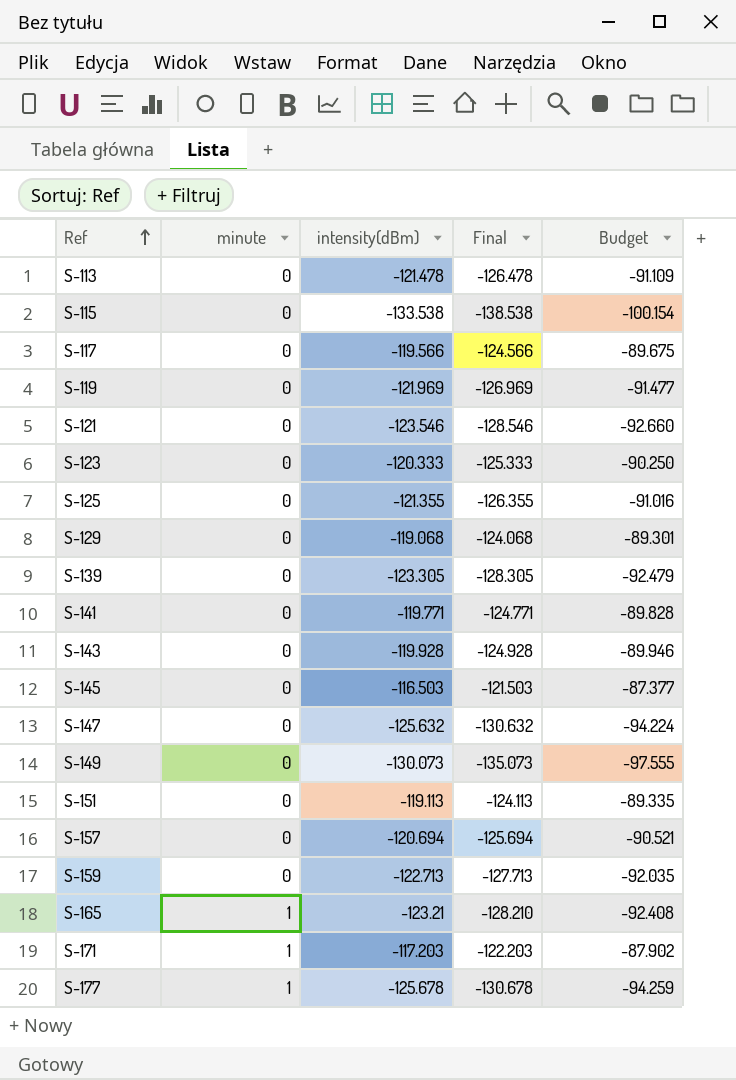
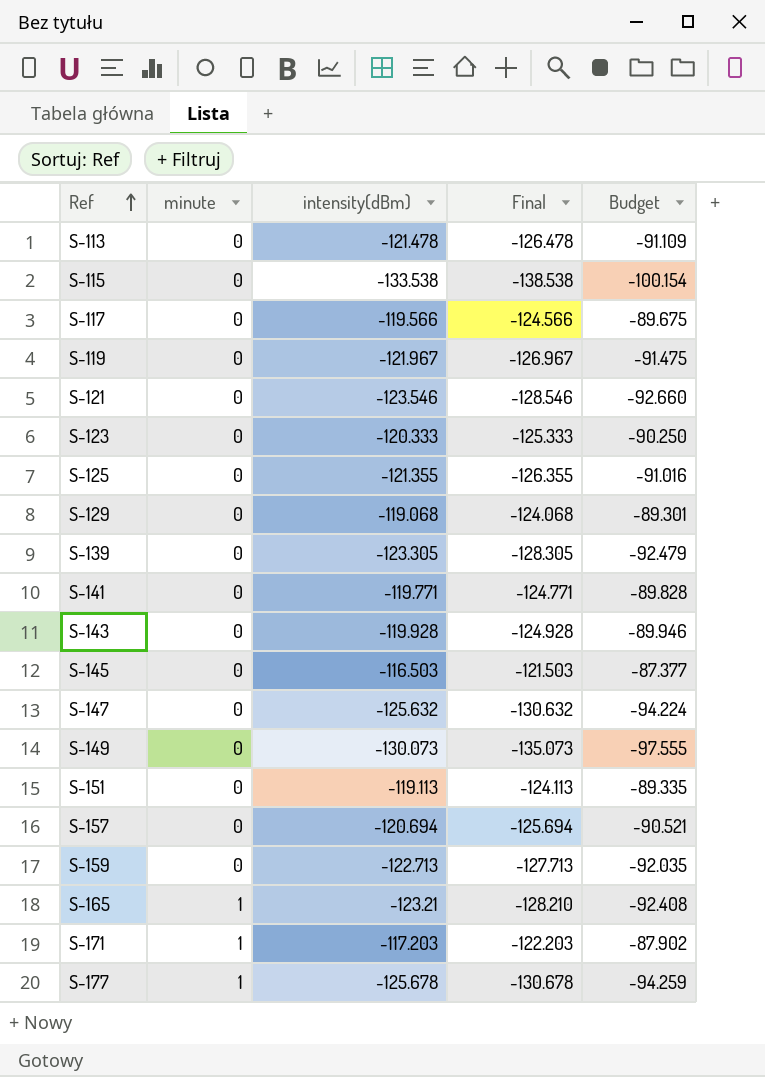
S-119 | intensity(dBm): -121.969 -> -121.967
S-119 | Final: -126.969 -> -126.967
S-119 | Budget: -91.477 -> -91.475

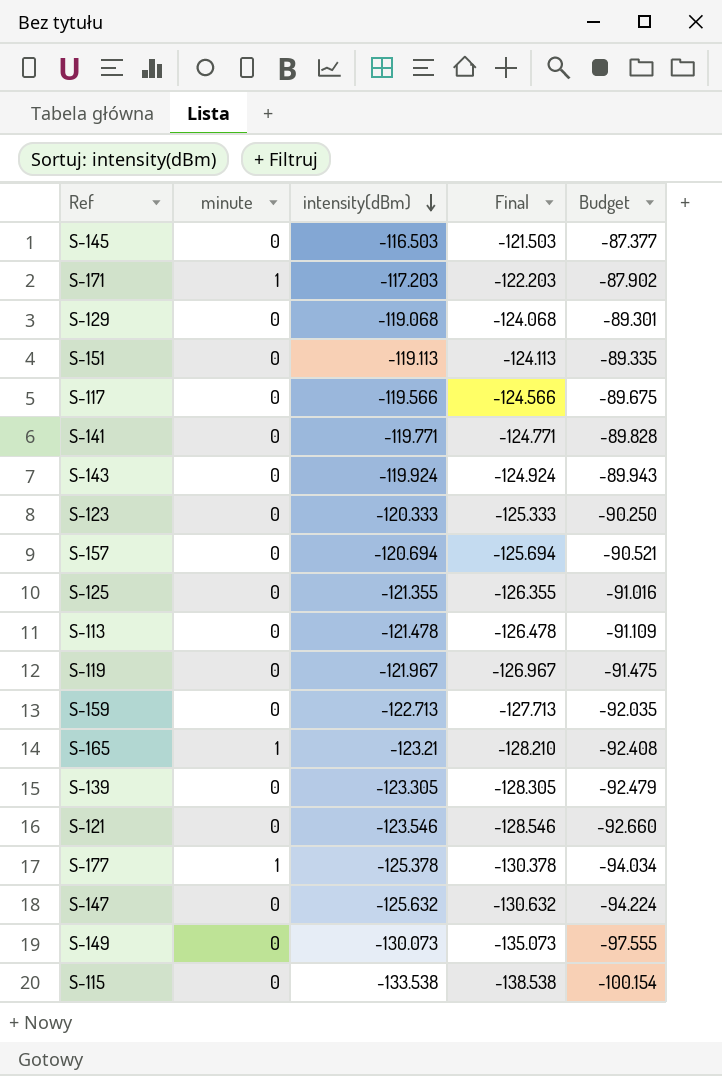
row order: Ref ascending -> intensity(dBm) descending
S-143 | intensity(dBm): -119.928 -> -119.924
S-143 | Final: -124.928 -> -124.924
S-143 | Budget: -89.946 -> -89.943
S-177 | intensity(dBm): -125.678 -> -125.378
S-177 | Final: -130.678 -> -130.378
S-177 | Budget: -94.259 -> -94.034

